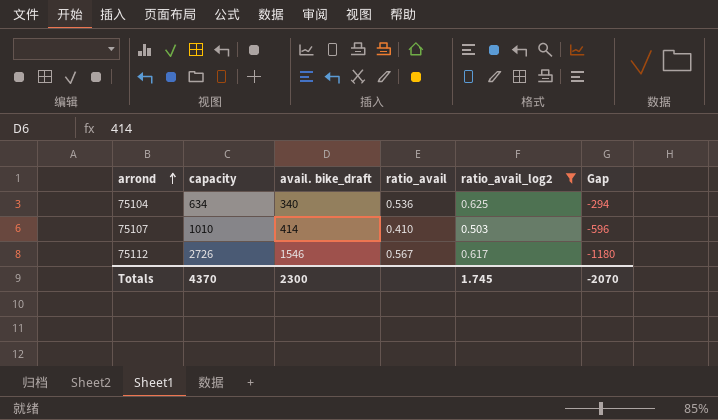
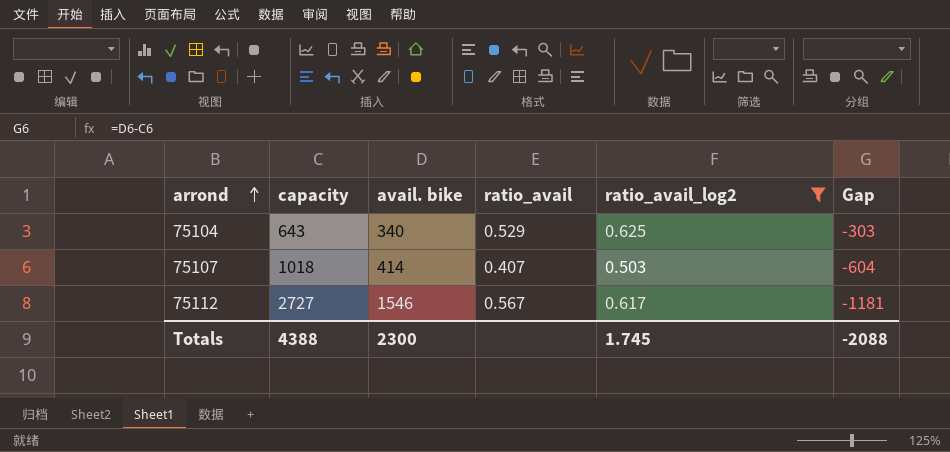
column name: avail. bike_draft -> avail. bike
75104 | capacity: 634 -> 643
75104 | ratio_avail: 0.536 -> 0.529
75104 | Gap: -294 -> -303
75107 | capacity: 1010 -> 1018
75107 | ratio_avail: 0.410 -> 0.407
75107 | Gap: -596 -> -604
75112 | capacity: 2726 -> 2727
75112 | Gap: -1180 -> -1181
Totals | capacity: 4370 -> 4388
Totals | Gap: -2070 -> -2088

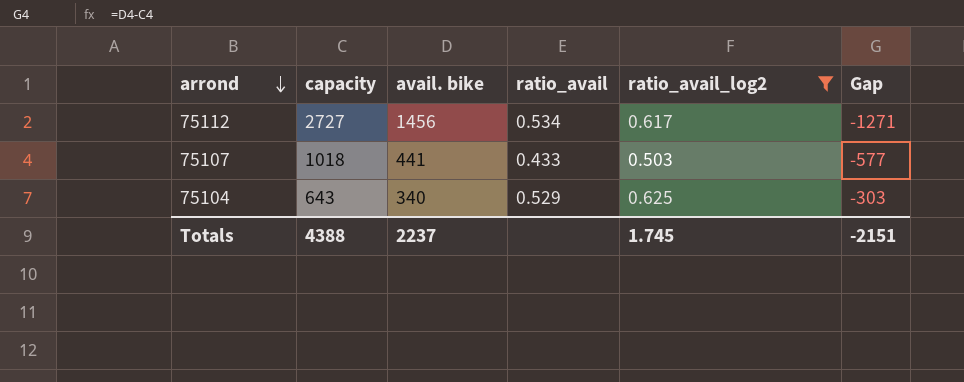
row order: arrond ascending -> arrond descending
75112 | avail. bike: 1546 -> 1456
75112 | ratio_avail: 0.567 -> 0.534
75112 | Gap: -1181 -> -1271
75107 | avail. bike: 414 -> 441
75107 | ratio_avail: 0.407 -> 0.433
75107 | Gap: -604 -> -577
Totals | avail. bike: 2300 -> 2237
Totals | Gap: -2088 -> -2151

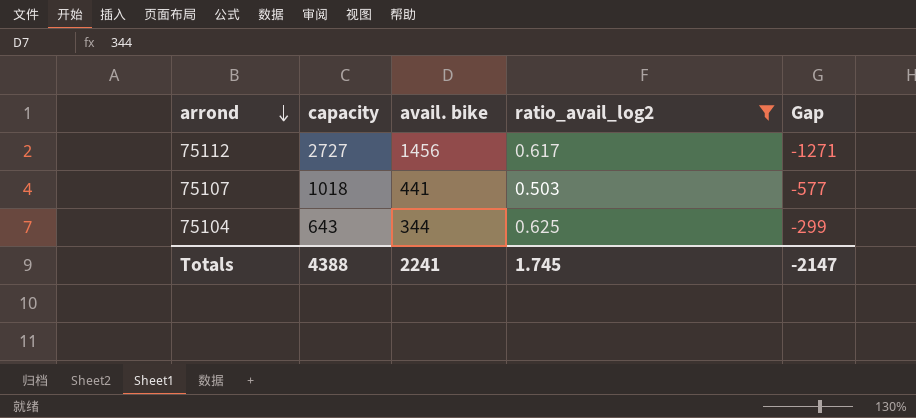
column ratio_avail | formula: [avail. bike] / [capacity] -> none
75104 | avail. bike: 340 -> 344
75104 | Gap: -303 -> -299
Totals | avail. bike: 2237 -> 2241
Totals | Gap: -2151 -> -2147

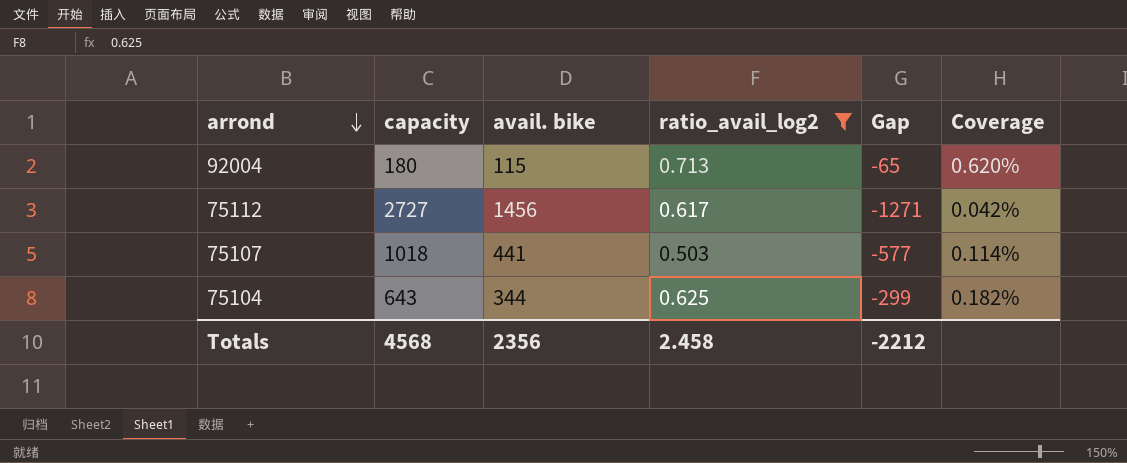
column Coverage | formula: none -> [ratio_avail_log2] / [avail. bike]
row 92004: none -> 180 | 115 | 0.713 | -65 | 0.620%
Totals | capacity: 4388 -> 4568
Totals | avail. bike: 2241 -> 2356
Totals | ratio_avail_log2: 1.745 -> 2.458
Totals | Gap: -2147 -> -2212

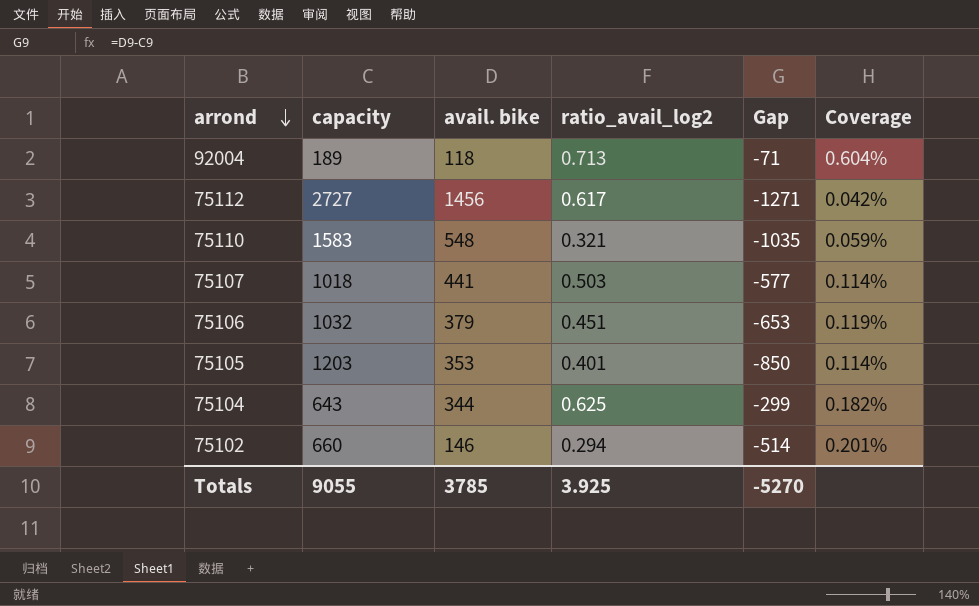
filter: ratio_avail_log2 >= 0.503 -> none
92004 | capacity: 180 -> 189
92004 | avail. bike: 115 -> 118
92004 | Gap: -65 -> -71
92004 | Coverage: 0.620% -> 0.604%
Totals | capacity: 4568 -> 9055
Totals | avail. bike: 2356 -> 3785
Totals | ratio_avail_log2: 2.458 -> 3.925
Totals | Gap: -2212 -> -5270

